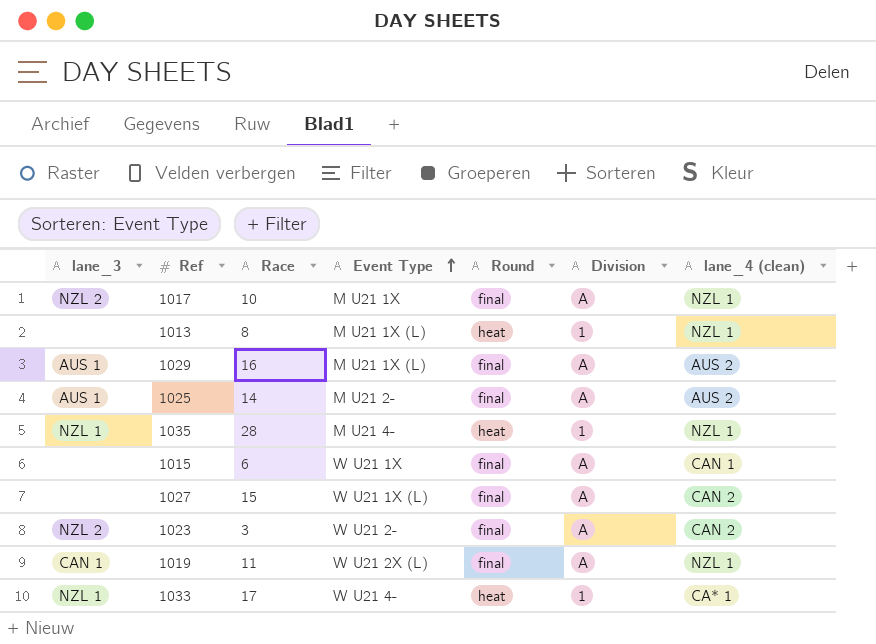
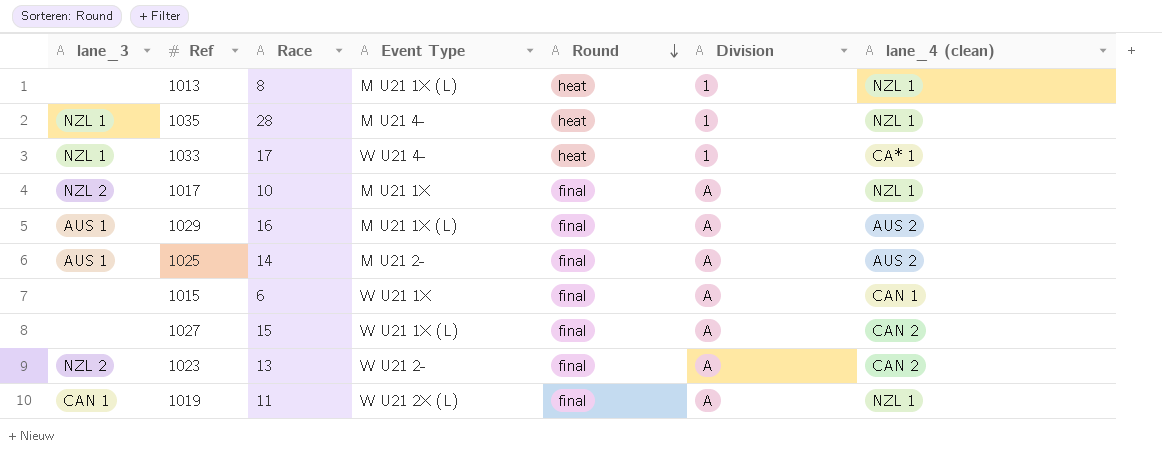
row order: Event Type ascending -> Round descending
1023 | Race: 3 -> 13

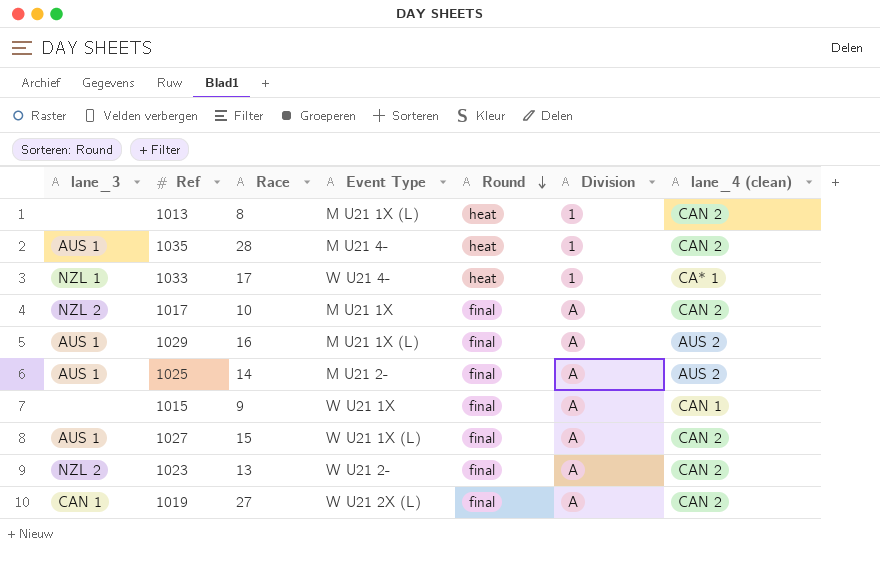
1013 | lane_4 (clean): NZL 1 -> CAN 2
1035 | lane_3: NZL 1 -> AUS 1
1035 | lane_4 (clean): NZL 1 -> CAN 2
1017 | lane_4 (clean): NZL 1 -> CAN 2
1015 | Race: 6 -> 9
1027 | lane_3: none -> AUS 1
1019 | Race: 11 -> 27
1019 | lane_4 (clean): NZL 1 -> CAN 2

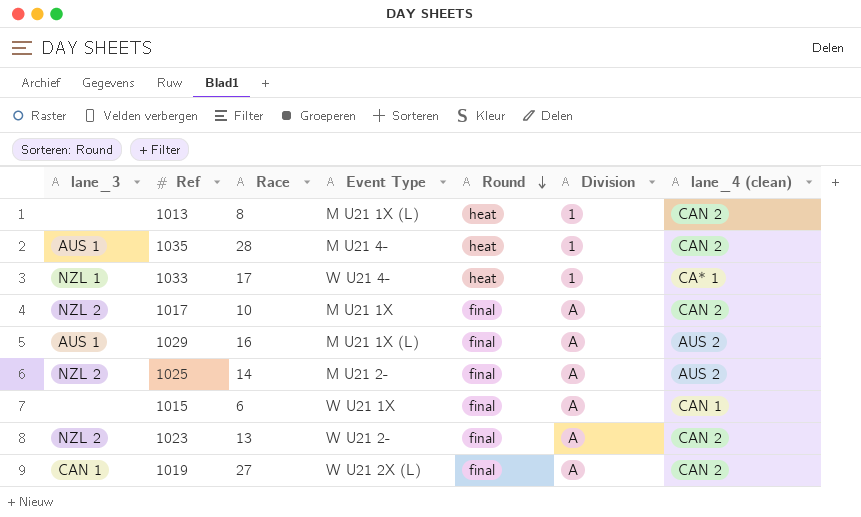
row 1027: AUS 1 | 15 | W U21 1X (L) | final | A | CAN 2 -> none
1025 | lane_3: AUS 1 -> NZL 2
1015 | Race: 9 -> 6

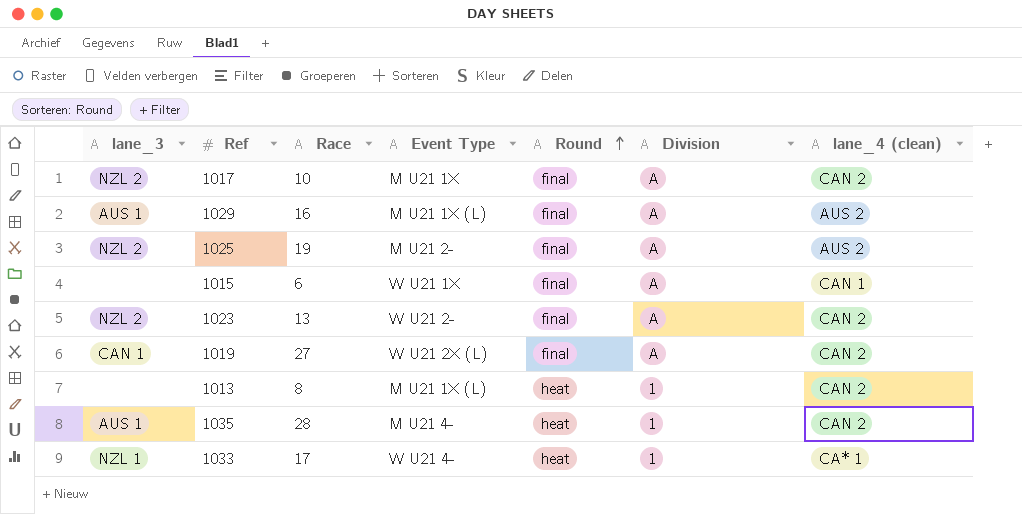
row order: Round descending -> Round ascending
1025 | Race: 14 -> 19

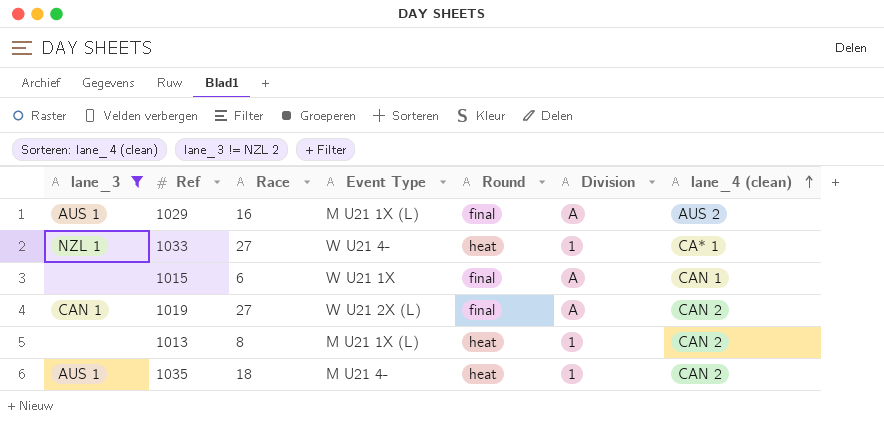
filter: none -> lane_3 != NZL 2
row order: Round ascending -> lane_4 (clean) ascending
1033 | Race: 17 -> 27
1035 | Race: 28 -> 18

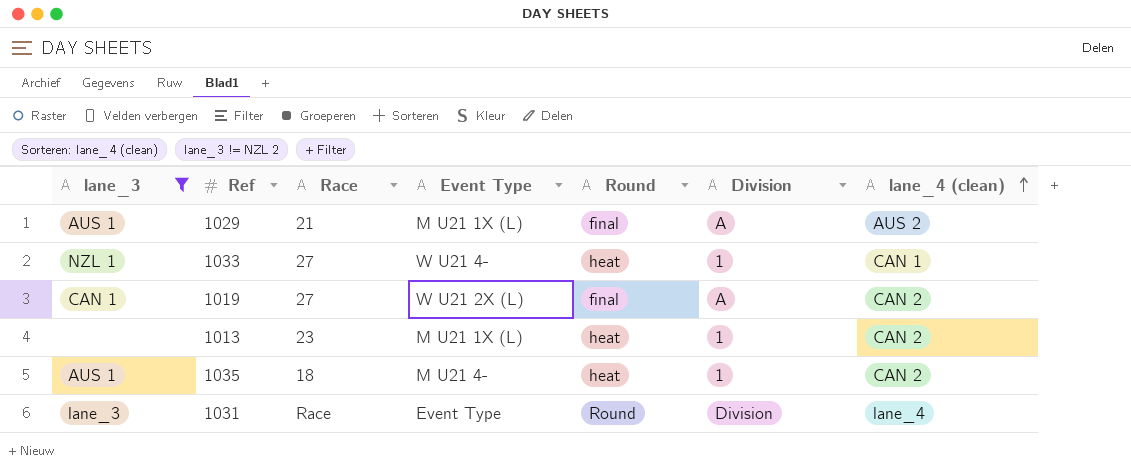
row 1015: none | 6 | W U21 1X | final | A | CAN 1 -> none
1029 | Race: 16 -> 21
1033 | lane_4 (clean): CA* 1 -> CAN 1
1013 | Race: 8 -> 23
row 1031: none -> lane_3 | Race | Event Type | Round | Division | lane_4

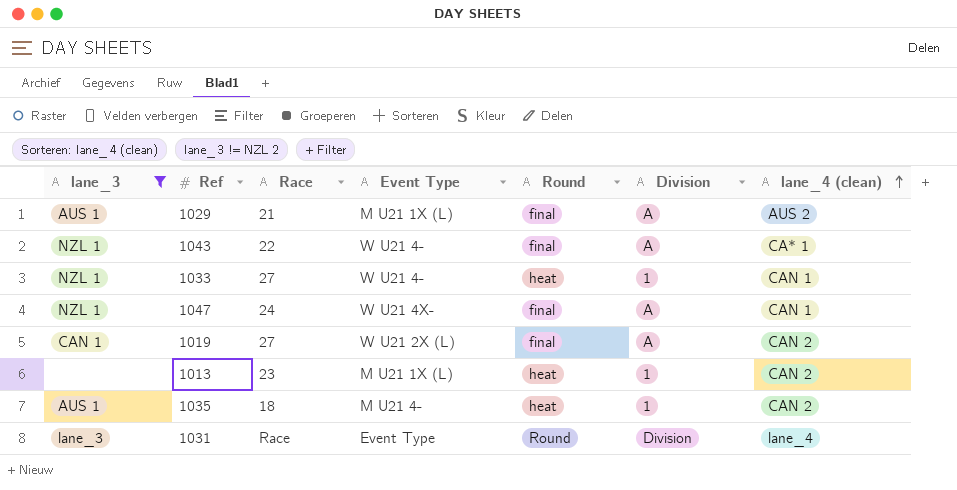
row 1043: none -> NZL 1 | 22 | W U21 4- | final | A | CA* 1
row 1047: none -> NZL 1 | 24 | W U21 4X- | final | A | CAN 1

